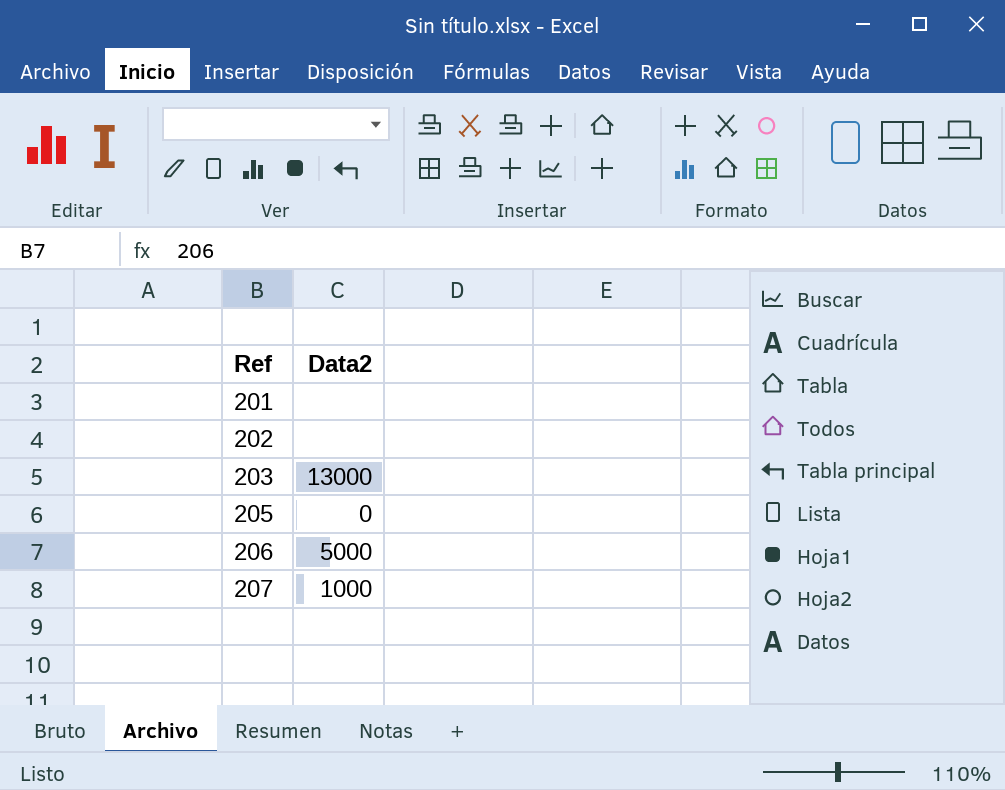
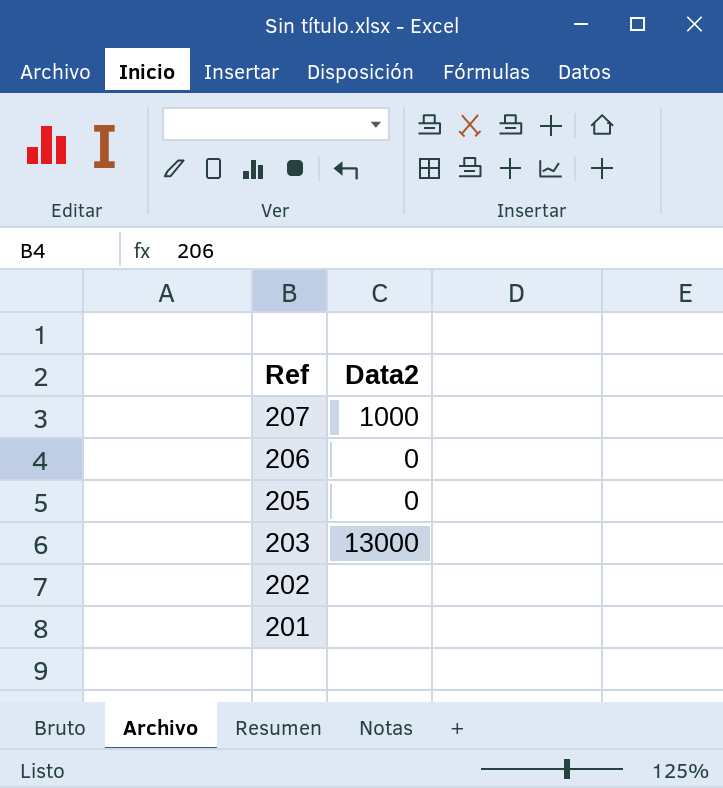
row order: Ref ascending -> Ref descending
206 | Data2: 5000 -> 0

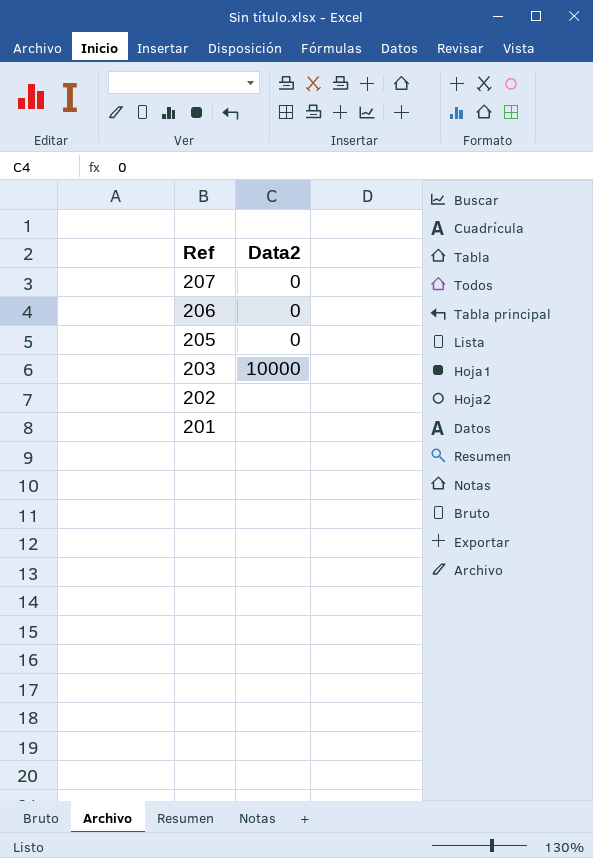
207 | Data2: 1000 -> 0
203 | Data2: 13000 -> 10000

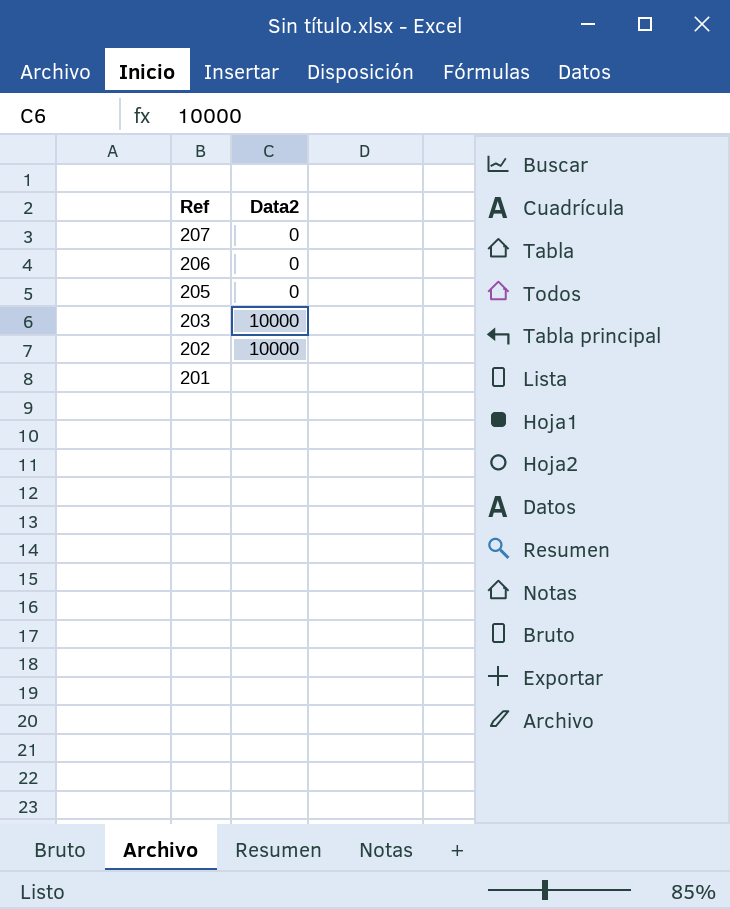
202 | Data2: none -> 10000

